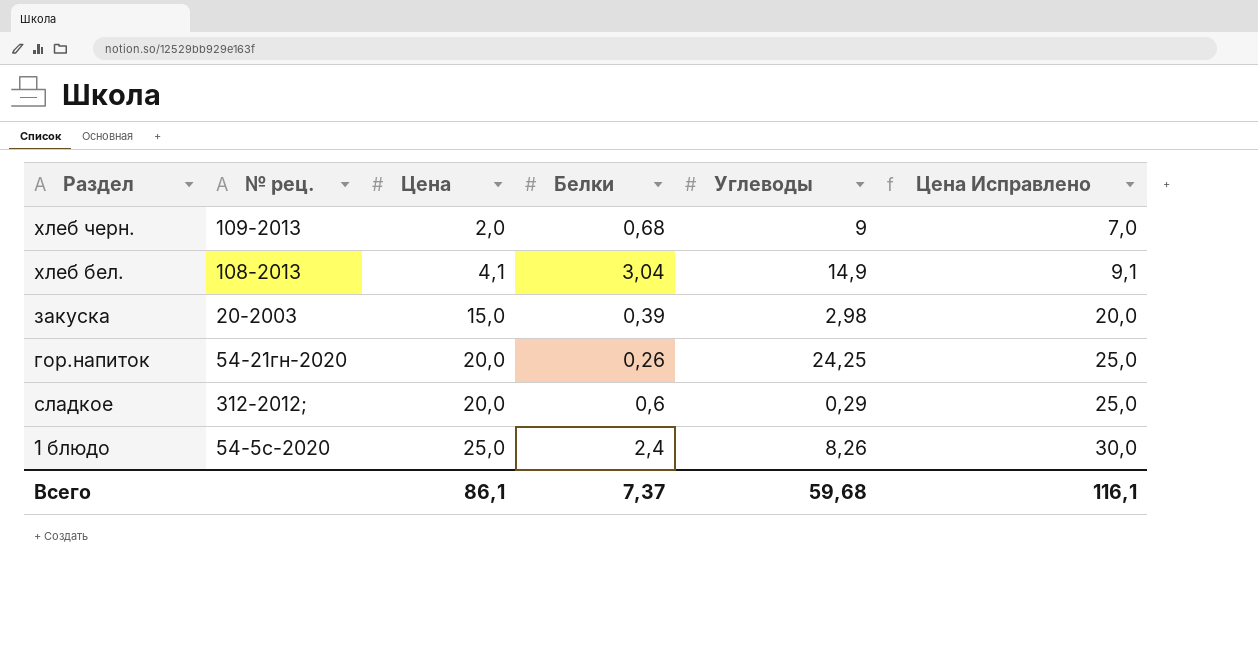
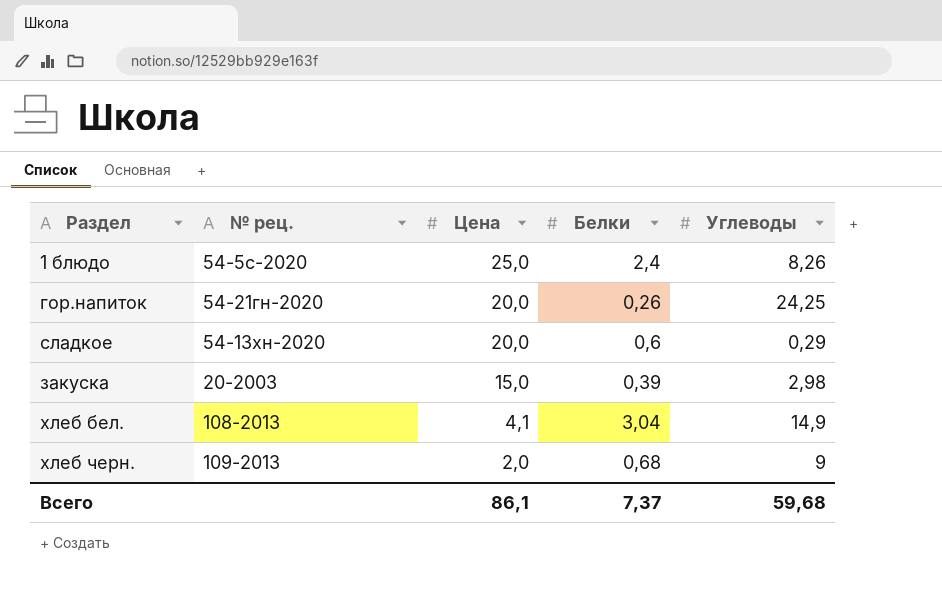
row order: Цена ascending -> Цена descending
column Цена Исправлено | formula: [Цена] + 5 -> none
сладкое | № рец.: 312-2012; -> 54-13хн-2020

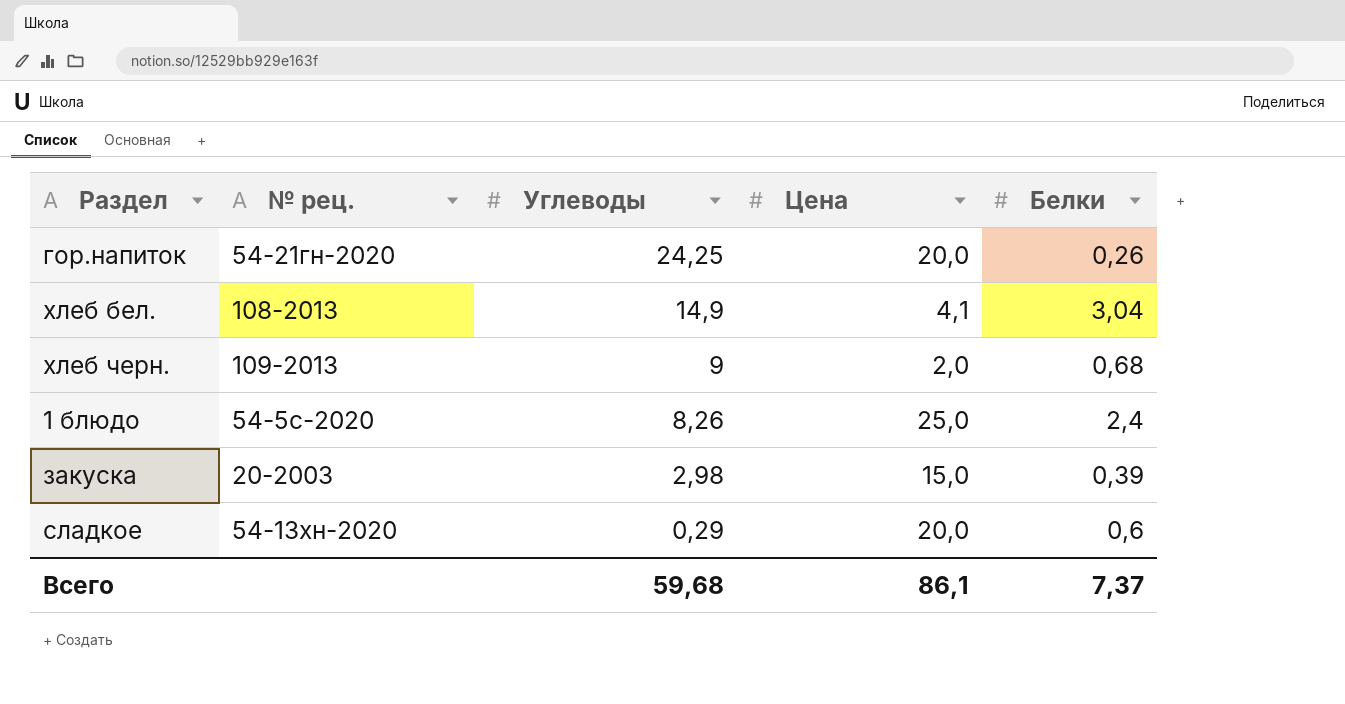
row order: Цена descending -> Углеводы descending
column Углеводы | position: 5 -> 3

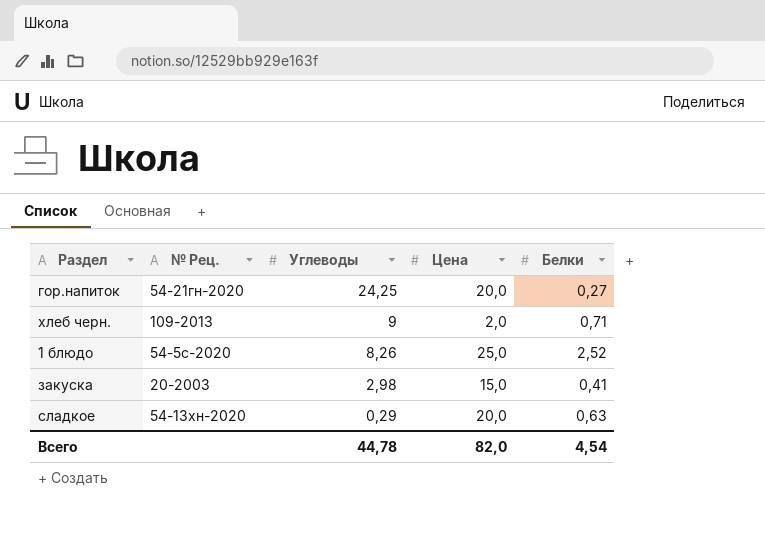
column name: № рец. -> № Рец.
row хлеб бел.: 108-2013 | 14,9 | 4,1 | 3,04 -> none
гор.напиток | Белки: 0,26 -> 0,27
хлеб черн. | Белки: 0,68 -> 0,71
1 блюдо | Белки: 2,4 -> 2,52
закуска | Белки: 0,39 -> 0,41
сладкое | Белки: 0,6 -> 0,63
Всего | Углеводы: 59,68 -> 44,78
Всего | Цена: 86,1 -> 82,0
Всего | Белки: 7,37 -> 4,54

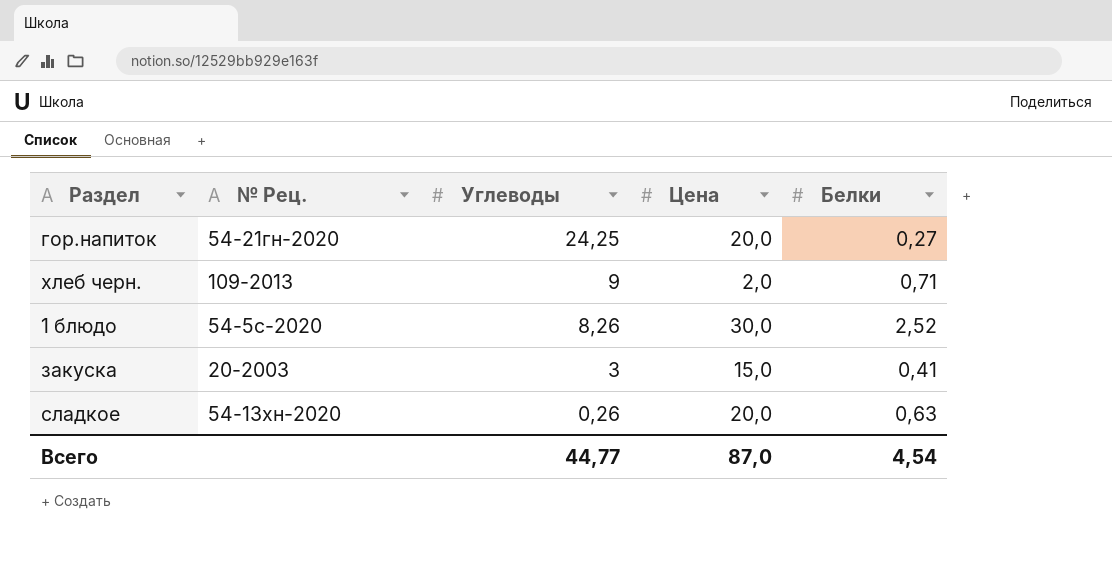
1 блюдо | Цена: 25,0 -> 30,0
закуска | Углеводы: 2,98 -> 3
сладкое | Углеводы: 0,29 -> 0,26
Всего | Углеводы: 44,78 -> 44,77
Всего | Цена: 82,0 -> 87,0

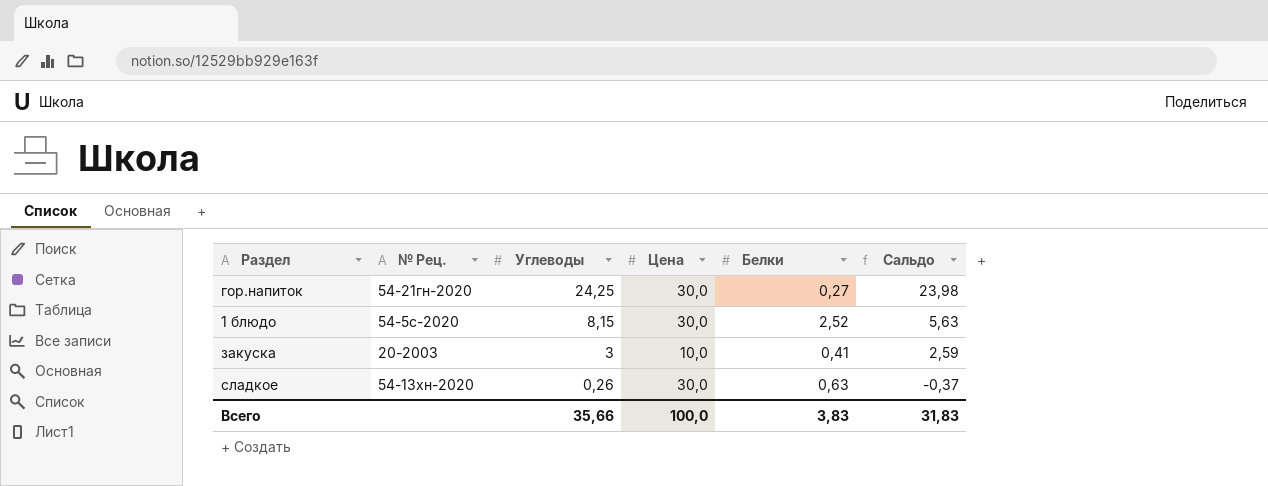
column Сальдо | formula: none -> [Углеводы] - [Белки]
row хлеб черн.: 109-2013 | 9 | 2,0 | 0,71 -> none
гор.напиток | Цена: 20,0 -> 30,0
1 блюдо | Углеводы: 8,26 -> 8,15
закуска | Цена: 15,0 -> 10,0
сладкое | Цена: 20,0 -> 30,0
Всего | Углеводы: 44,77 -> 35,66
Всего | Цена: 87,0 -> 100,0
Всего | Белки: 4,54 -> 3,83

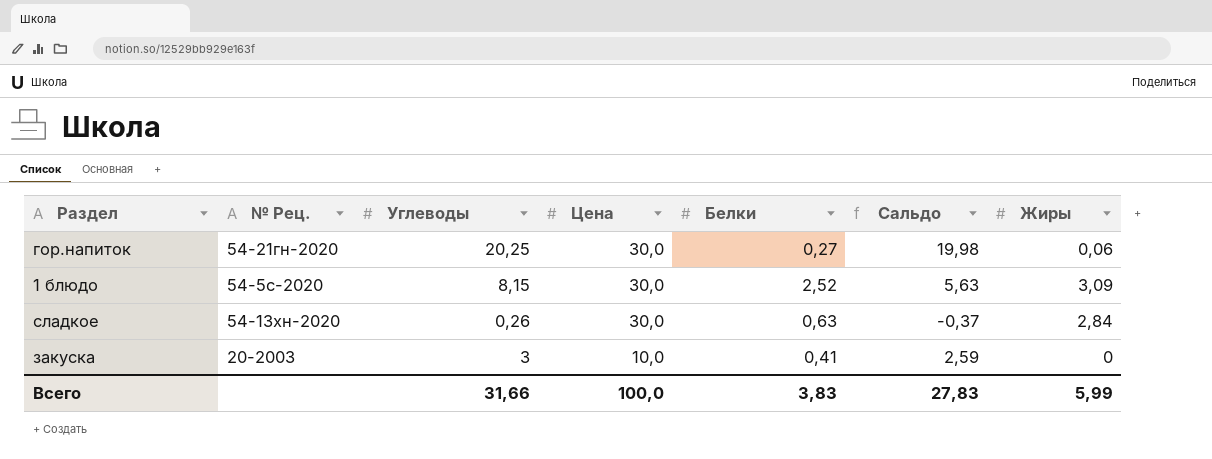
row order: Углеводы descending -> Цена descending
column Жиры | position: none -> 7
гор.напиток | Углеводы: 24,25 -> 20,25
гор.напиток | Сальдо: 23,98 -> 19,98
Всего | Углеводы: 35,66 -> 31,66
Всего | Сальдо: 31,83 -> 27,83

